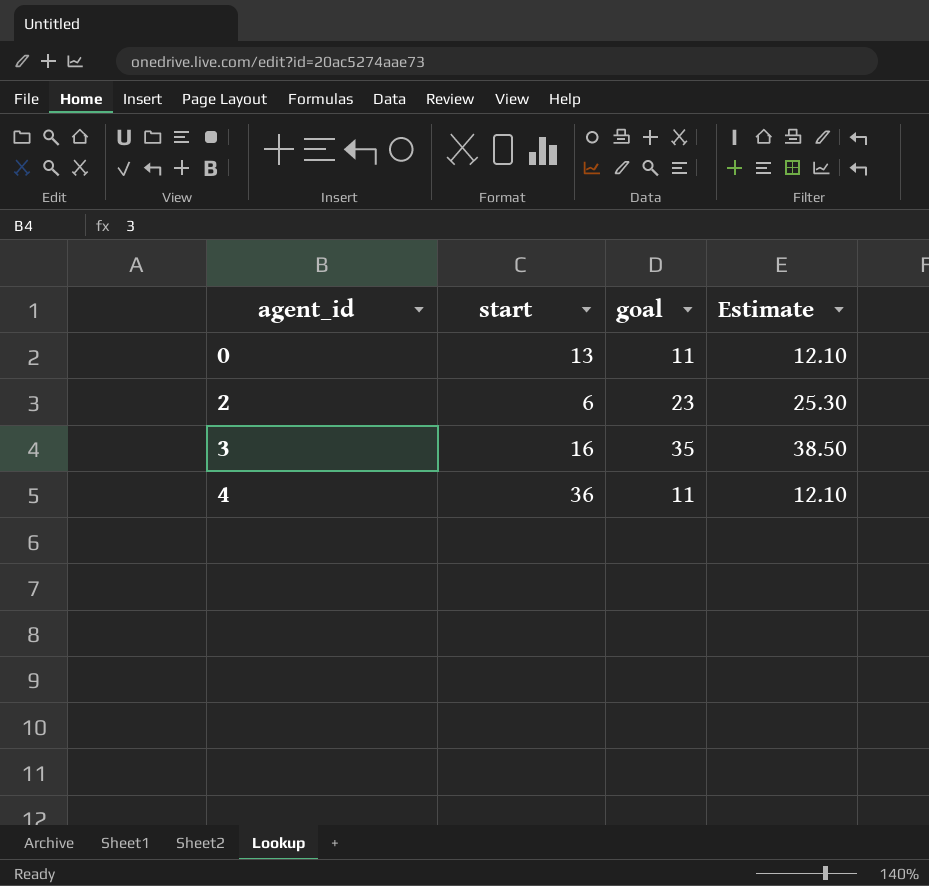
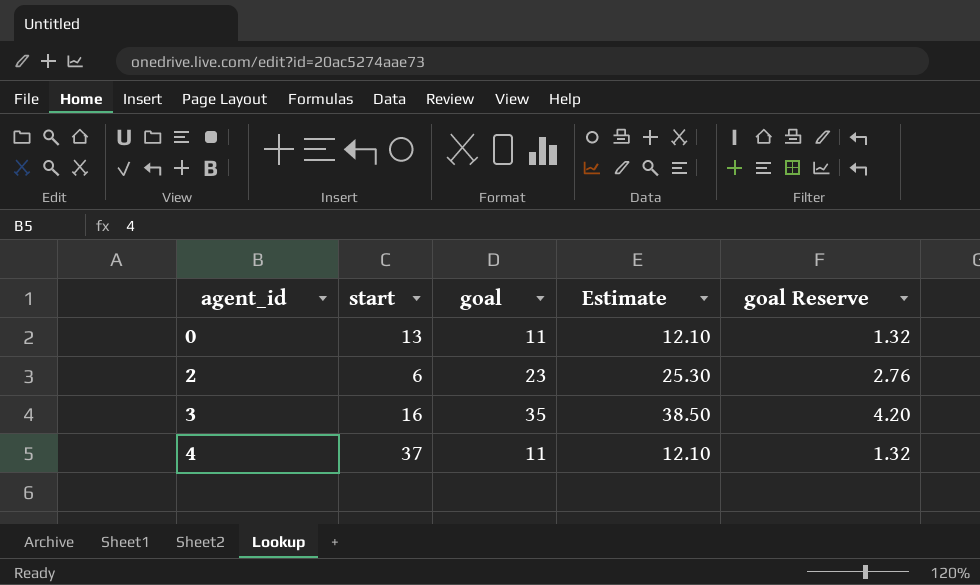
column goal Reserve | formula: none -> [goal] * 0.12
4 | start: 36 -> 37

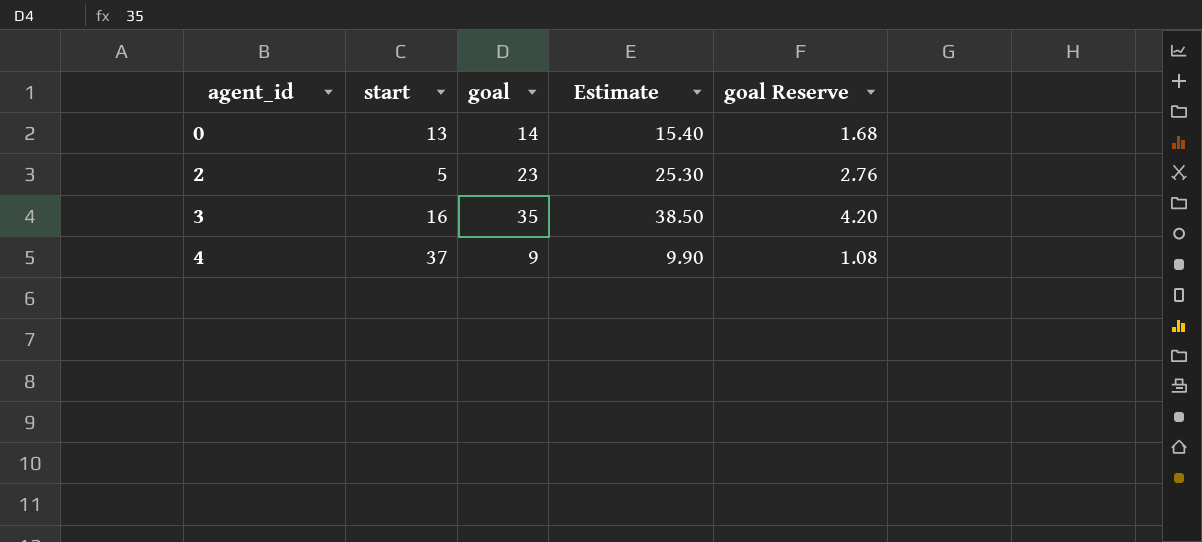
0 | goal: 11 -> 14
0 | Estimate: 12.10 -> 15.40
0 | goal Reserve: 1.32 -> 1.68
2 | start: 6 -> 5
4 | goal: 11 -> 9
4 | Estimate: 12.10 -> 9.90
4 | goal Reserve: 1.32 -> 1.08

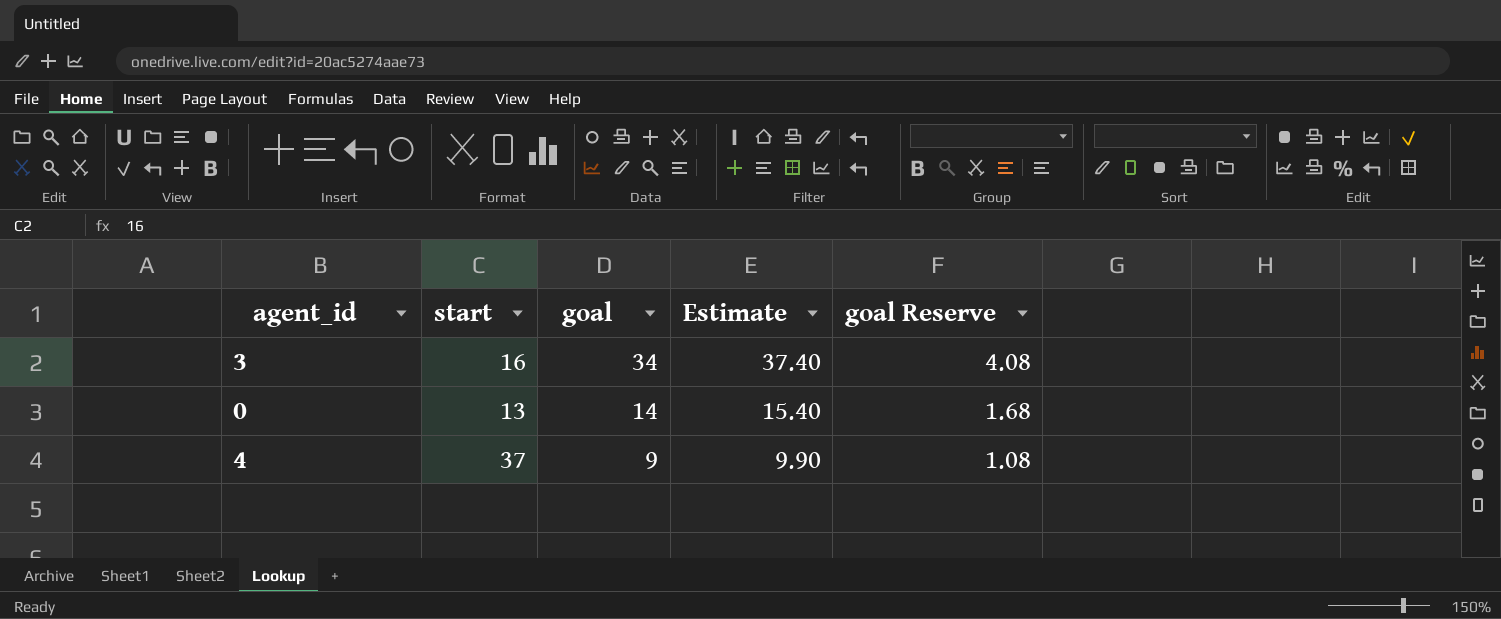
row order: agent_id ascending -> goal descending
row 2: 5 | 23 | 25.30 | 2.76 -> none
3 | goal: 35 -> 34
3 | Estimate: 38.50 -> 37.40
3 | goal Reserve: 4.20 -> 4.08

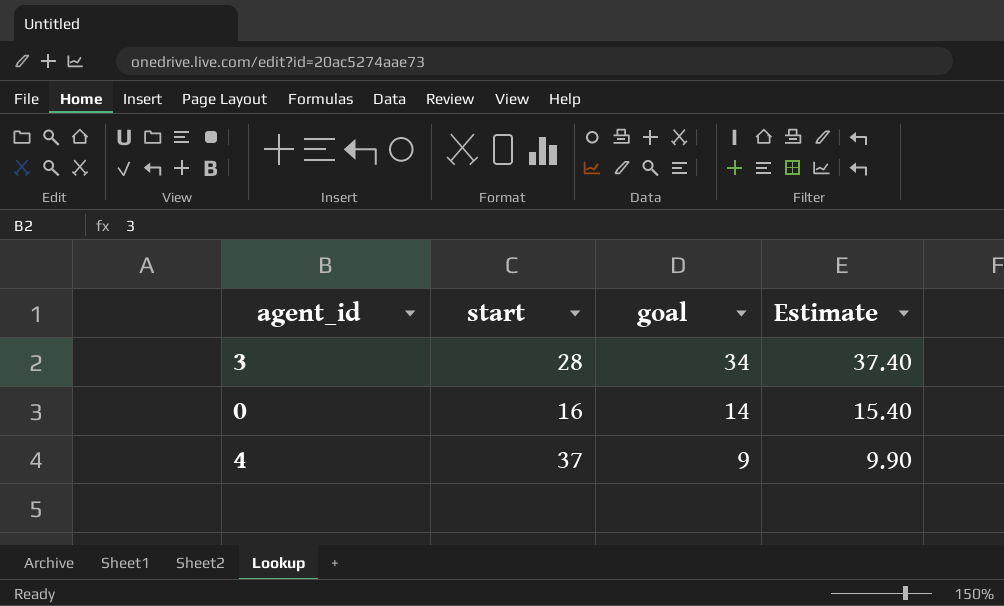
column goal Reserve | formula: [goal] * 0.12 -> none
3 | start: 16 -> 28
0 | start: 13 -> 16

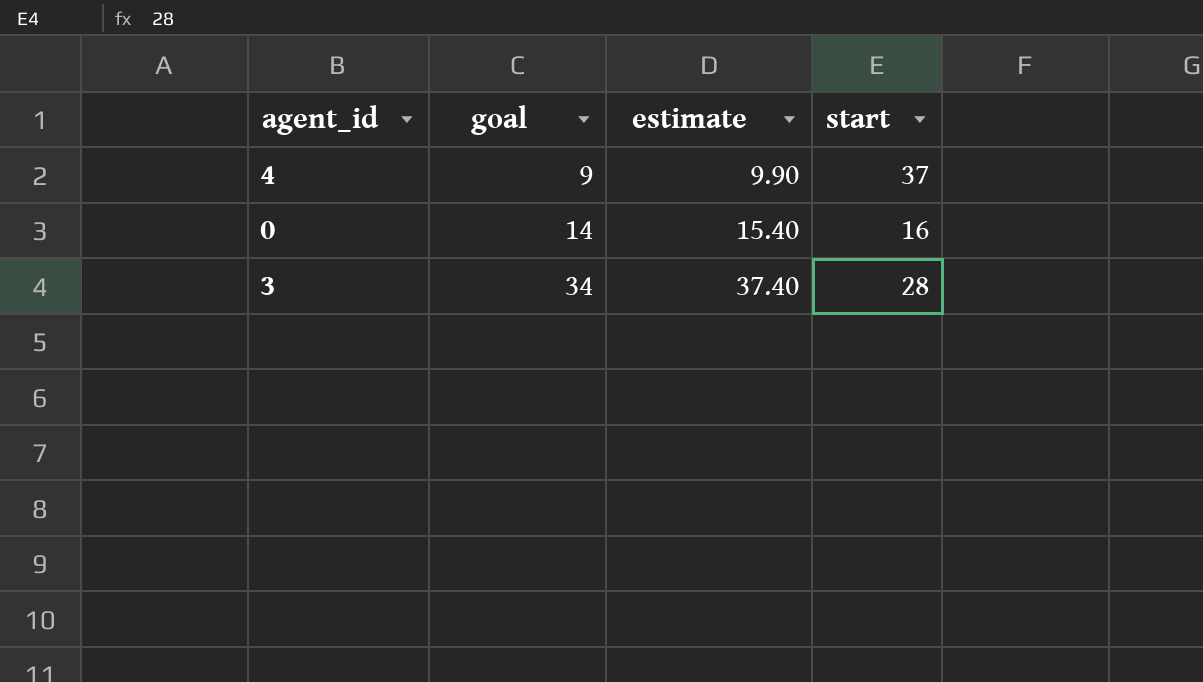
row order: goal descending -> goal ascending
column name: Estimate -> estimate
column start | position: 2 -> 4

